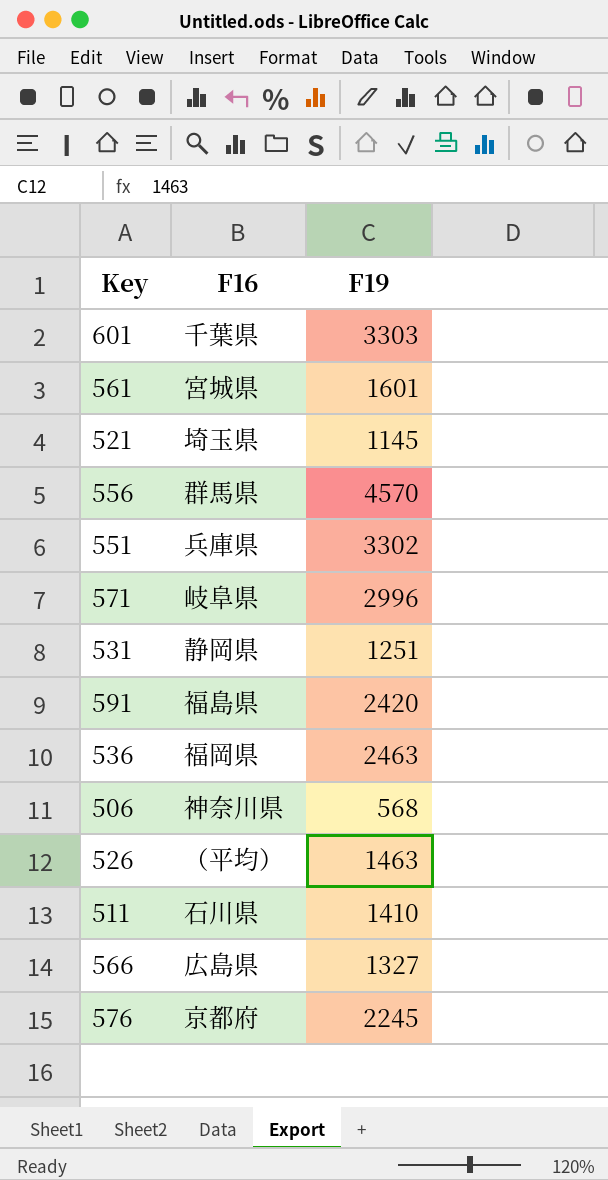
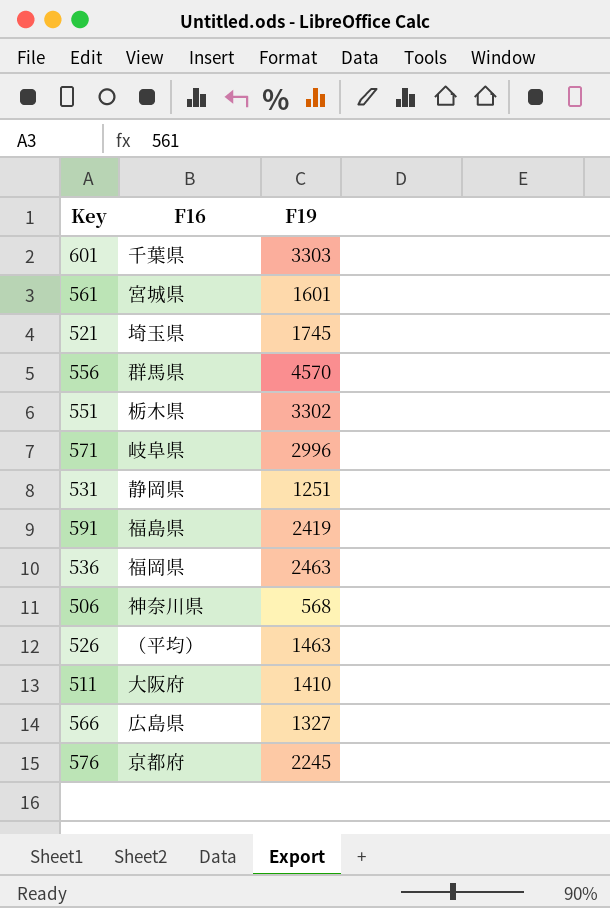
521 | F19: 1145 -> 1745
551 | F16: 兵庫県 -> 栃木県
591 | F19: 2420 -> 2419
511 | F16: 石川県 -> 大阪府

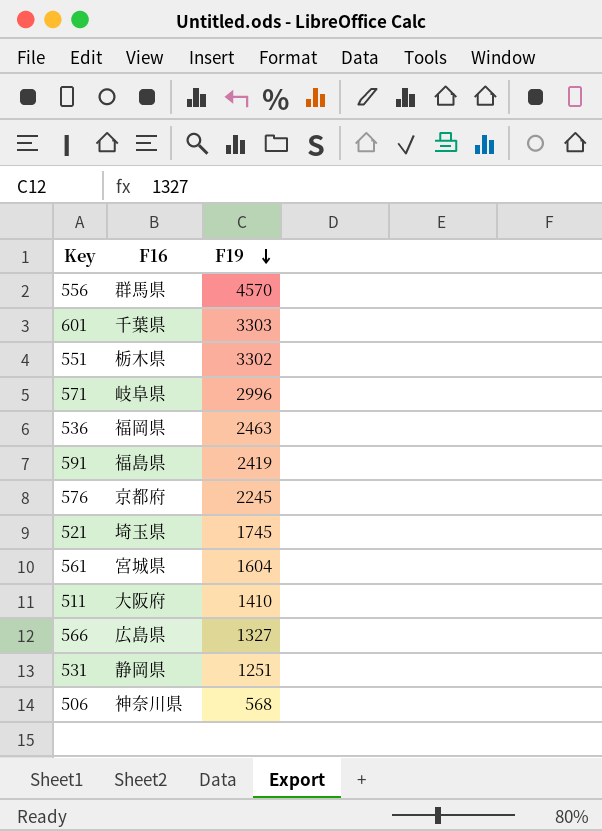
row order: none -> F19 descending
row 526: （平均） | 1463 -> none
561 | F19: 1601 -> 1604

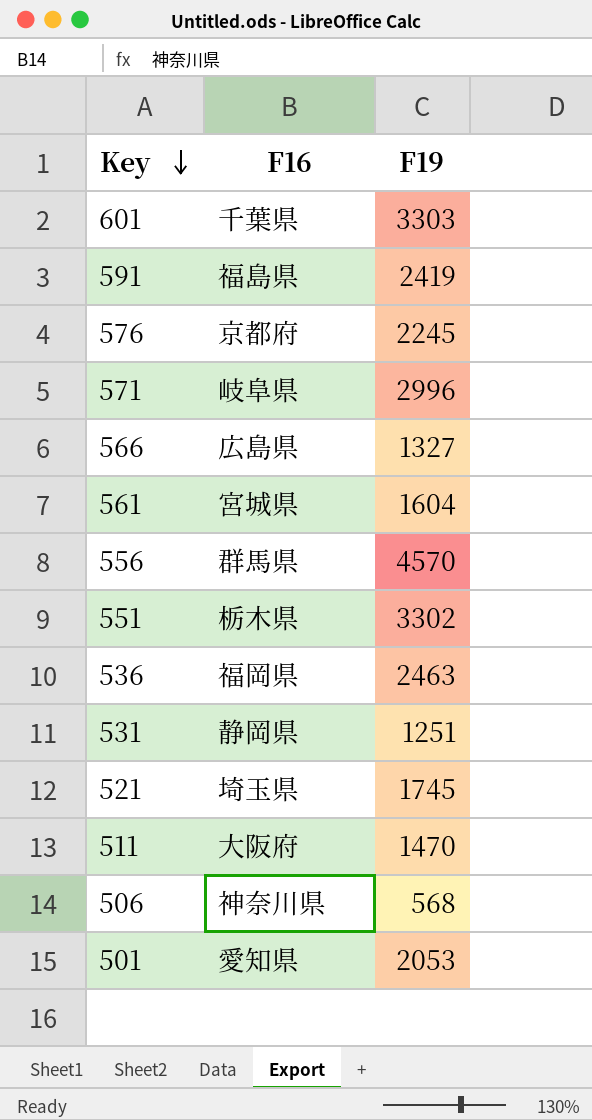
row order: F19 descending -> Key descending
511 | F19: 1410 -> 1470
row 501: none -> 愛知県 | 2053

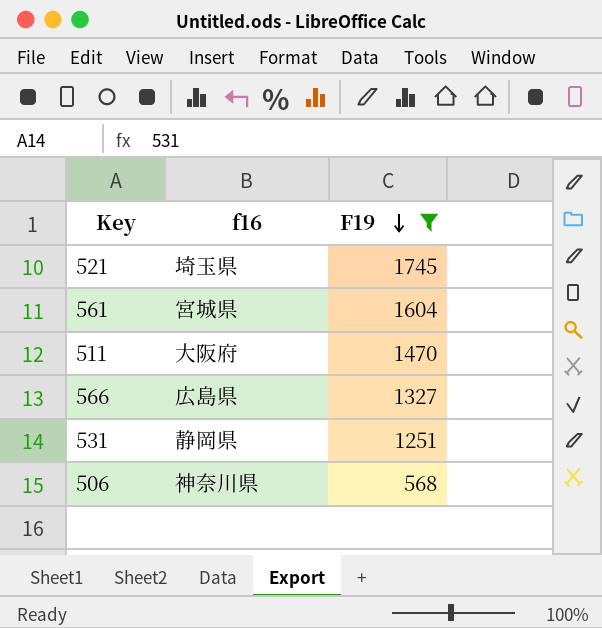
filter: none -> F19 <= 1745
row order: Key descending -> F19 descending
column name: F16 -> f16

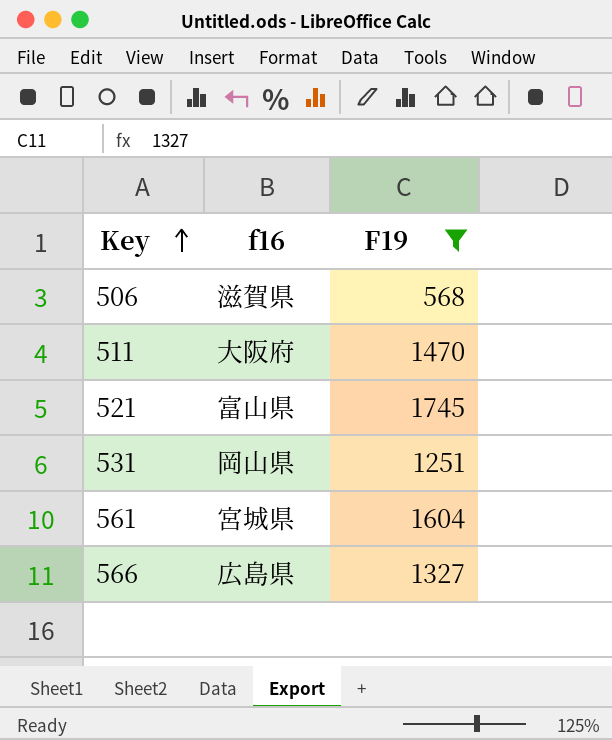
row order: F19 descending -> Key ascending
506 | f16: 神奈川県 -> 滋賀県
521 | f16: 埼玉県 -> 富山県
531 | f16: 静岡県 -> 岡山県

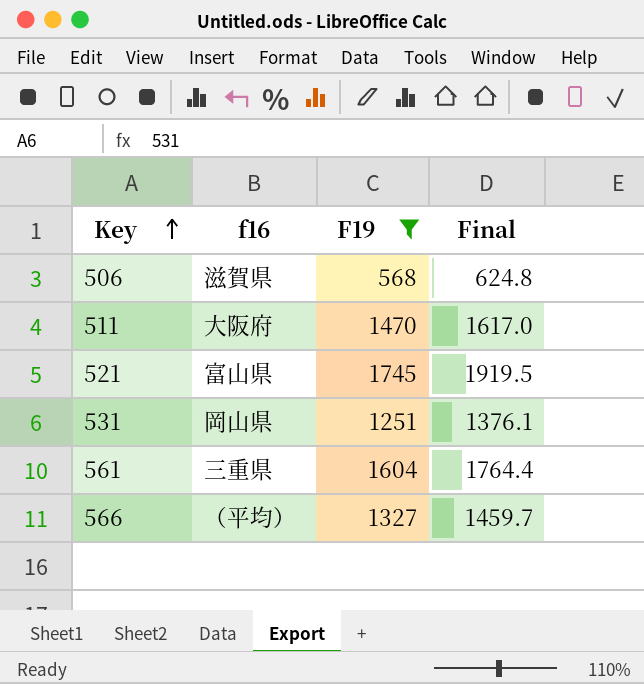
column Final | formula: none -> [F19] * 1.1
561 | f16: 宮城県 -> 三重県
566 | f16: 広島県 -> （平均）

